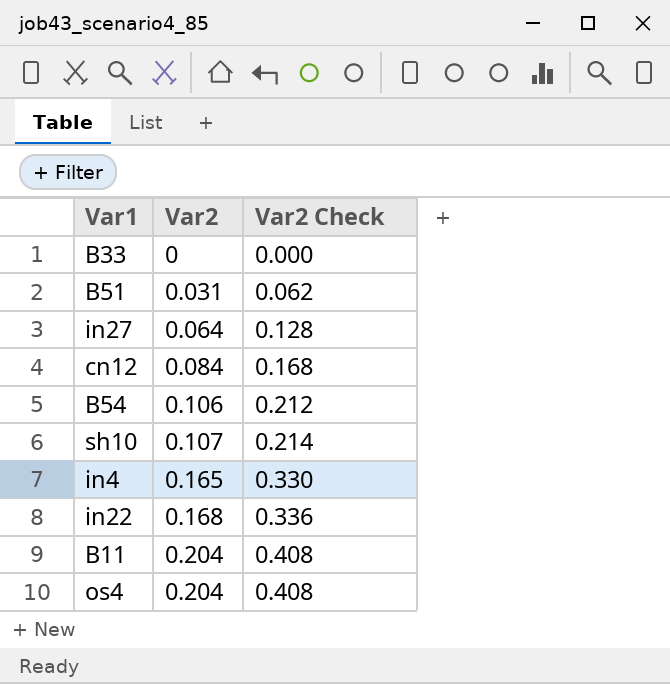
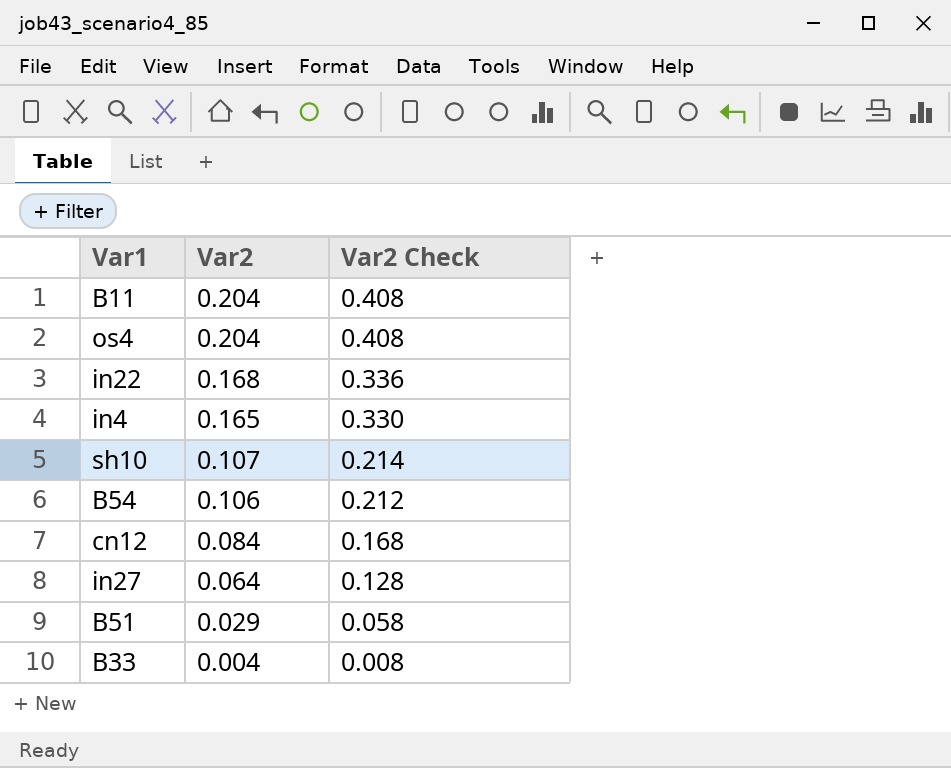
row order: Var2 ascending -> Var2 descending
B51 | Var2: 0.031 -> 0.029
B51 | Var2 Check: 0.062 -> 0.058
B33 | Var2: 0 -> 0.004
B33 | Var2 Check: 0.000 -> 0.008

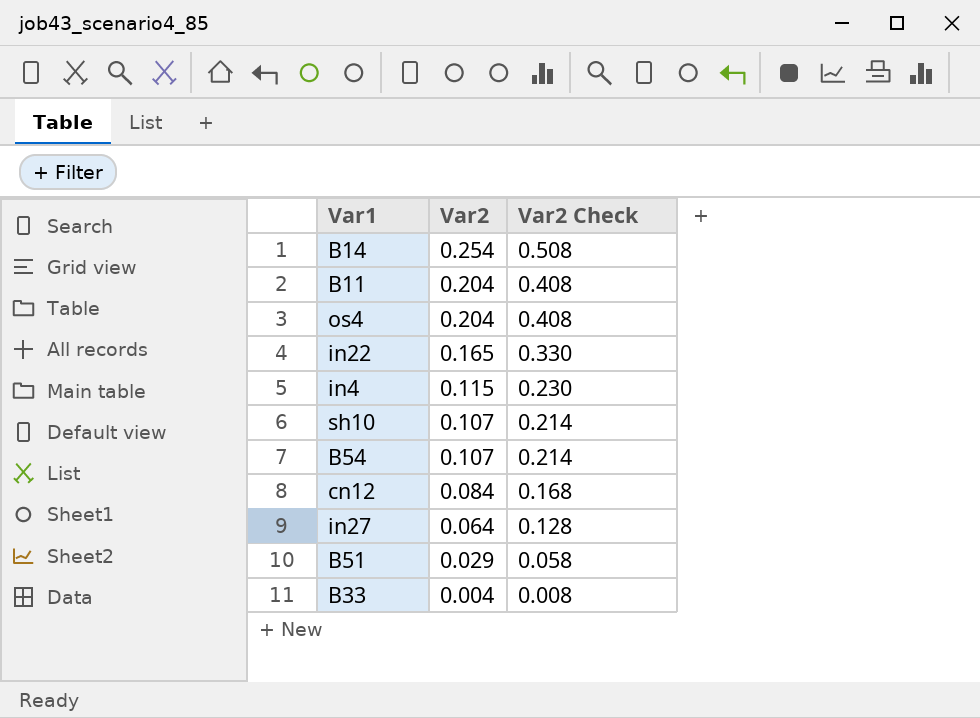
row B14: none -> 0.254 | 0.508
in22 | Var2: 0.168 -> 0.165
in22 | Var2 Check: 0.336 -> 0.330
in4 | Var2: 0.165 -> 0.115
in4 | Var2 Check: 0.330 -> 0.230
B54 | Var2: 0.106 -> 0.107
B54 | Var2 Check: 0.212 -> 0.214

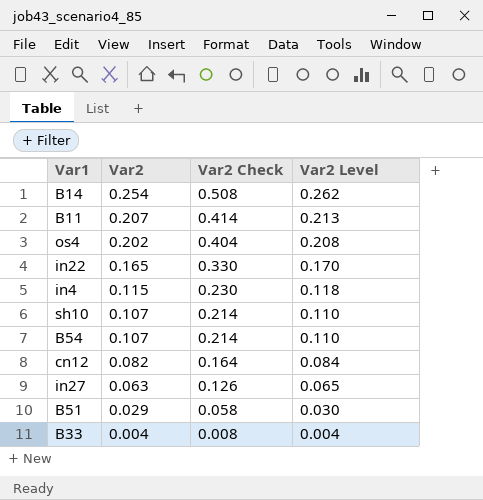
column Var2 Level | formula: none -> [Var2] * 1.03
B11 | Var2: 0.204 -> 0.207
B11 | Var2 Check: 0.408 -> 0.414
os4 | Var2: 0.204 -> 0.202
os4 | Var2 Check: 0.408 -> 0.404
cn12 | Var2: 0.084 -> 0.082
cn12 | Var2 Check: 0.168 -> 0.164
in27 | Var2: 0.064 -> 0.063
in27 | Var2 Check: 0.128 -> 0.126

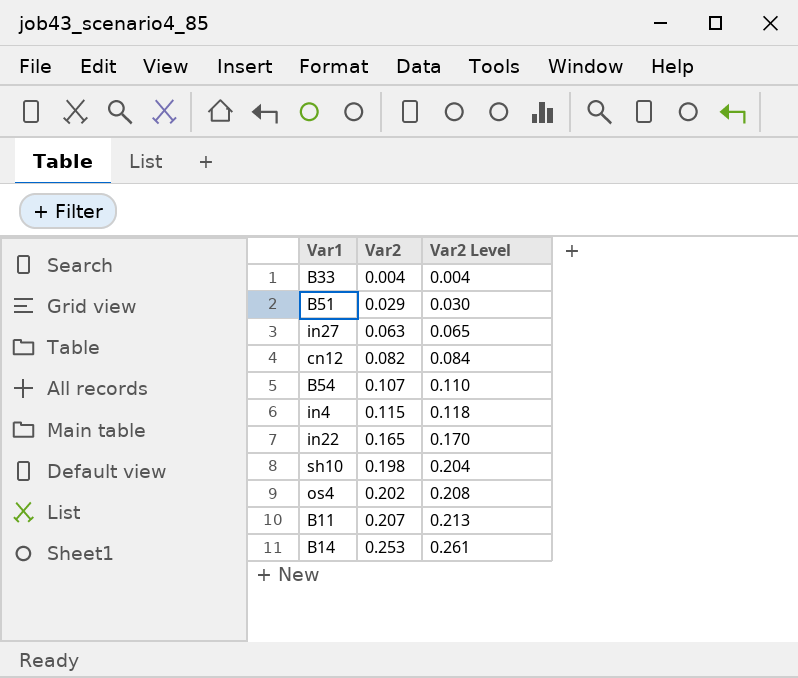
row order: Var2 descending -> Var2 ascending
column Var2 Check | formula: [Var2] * 2 -> none
sh10 | Var2: 0.107 -> 0.198
sh10 | Var2 Level: 0.110 -> 0.204
B14 | Var2: 0.254 -> 0.253
B14 | Var2 Level: 0.262 -> 0.261

